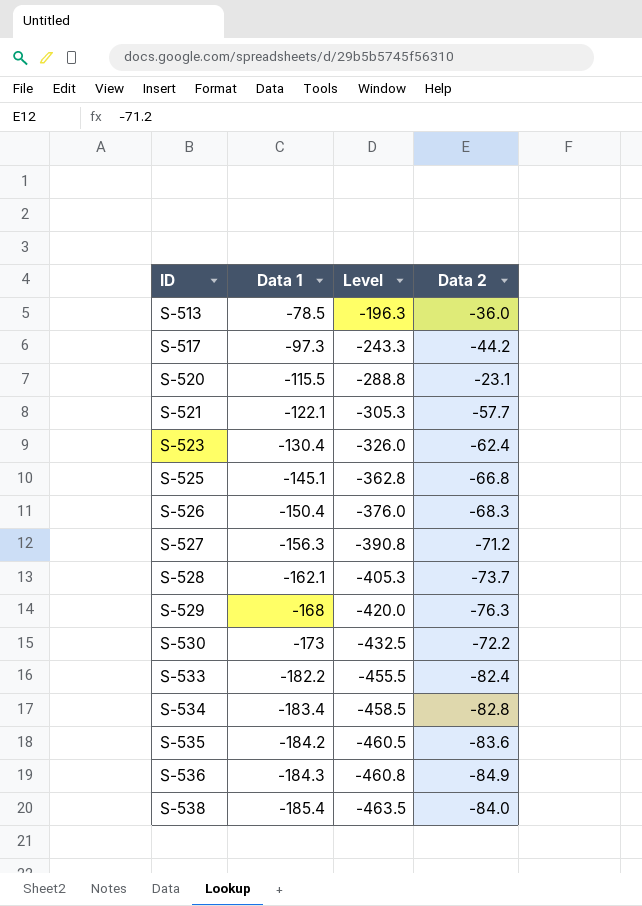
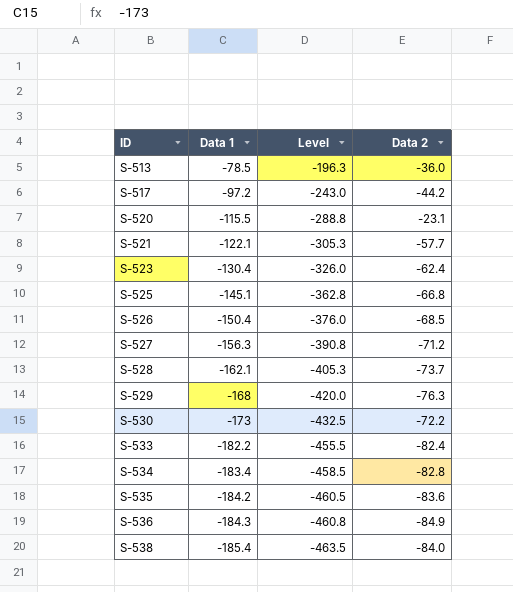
S-517 | Data 1: -97.3 -> -97.2
S-517 | Level: -243.3 -> -243.0
S-526 | Data 2: -68.3 -> -68.5

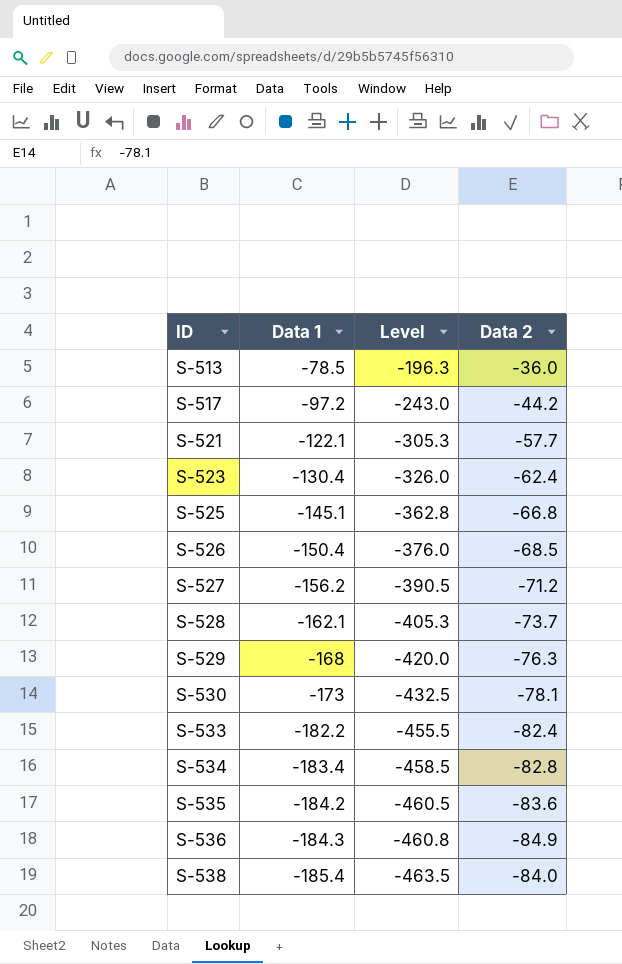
row S-520: -115.5 | -288.8 | -23.1 -> none
S-527 | Data 1: -156.3 -> -156.2
S-527 | Level: -390.8 -> -390.5
S-530 | Data 2: -72.2 -> -78.1

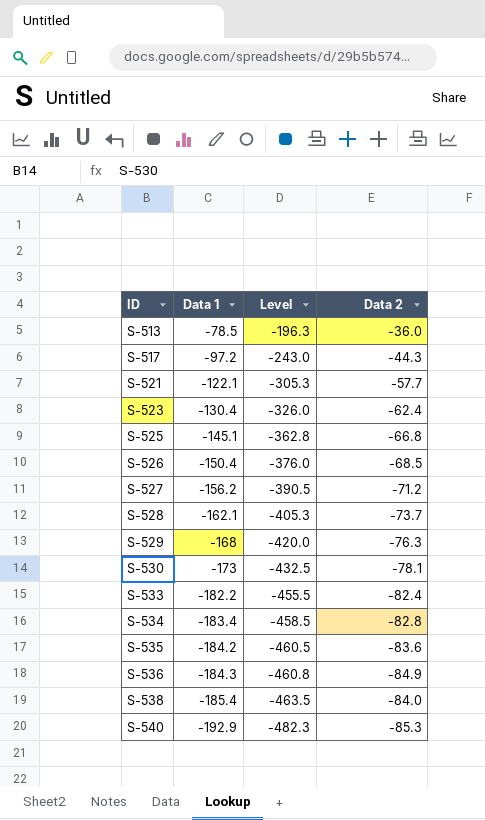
S-517 | Data 2: -44.2 -> -44.3
row S-540: none -> -192.9 | -482.3 | -85.3

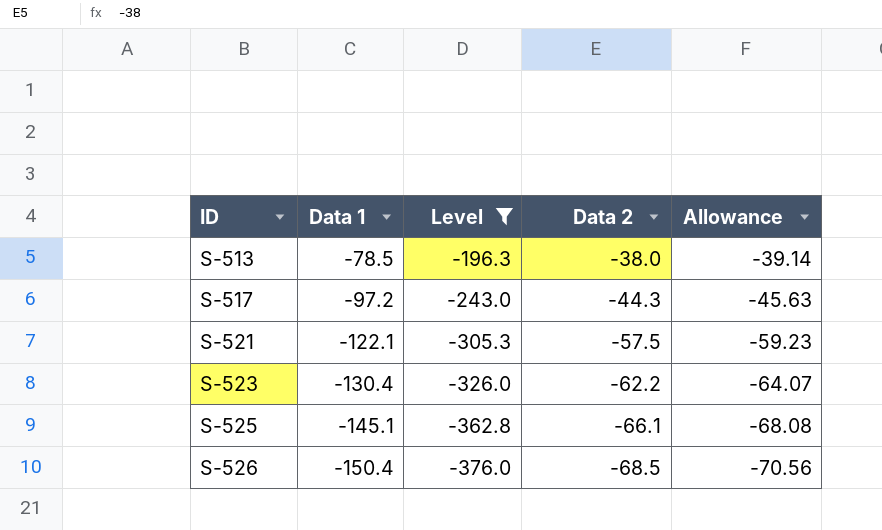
filter: none -> Level >= -376.0
column Allowance | formula: none -> [Data 2] * 1.03
S-513 | Data 2: -36.0 -> -38.0
S-521 | Data 2: -57.7 -> -57.5
S-523 | Data 2: -62.4 -> -62.2
S-525 | Data 2: -66.8 -> -66.1

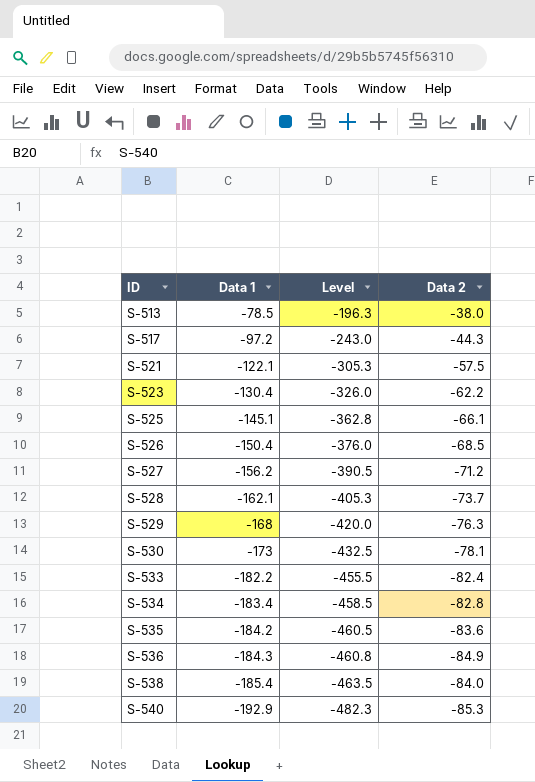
filter: Level >= -376.0 -> none
column Allowance | formula: [Data 2] * 1.03 -> none

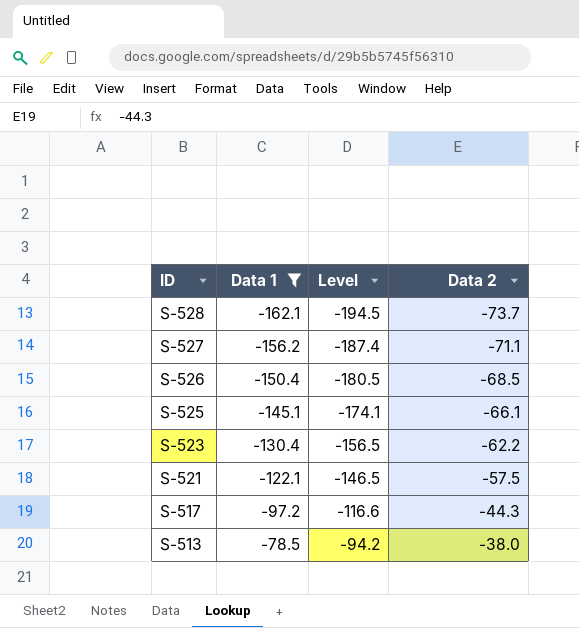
filter: none -> Data 1 >= -162.1
row order: ID ascending -> ID descending
column Level | formula: [Data 1] * 2.5 -> [Data 1] * 1.2
S-527 | Data 2: -71.2 -> -71.1

